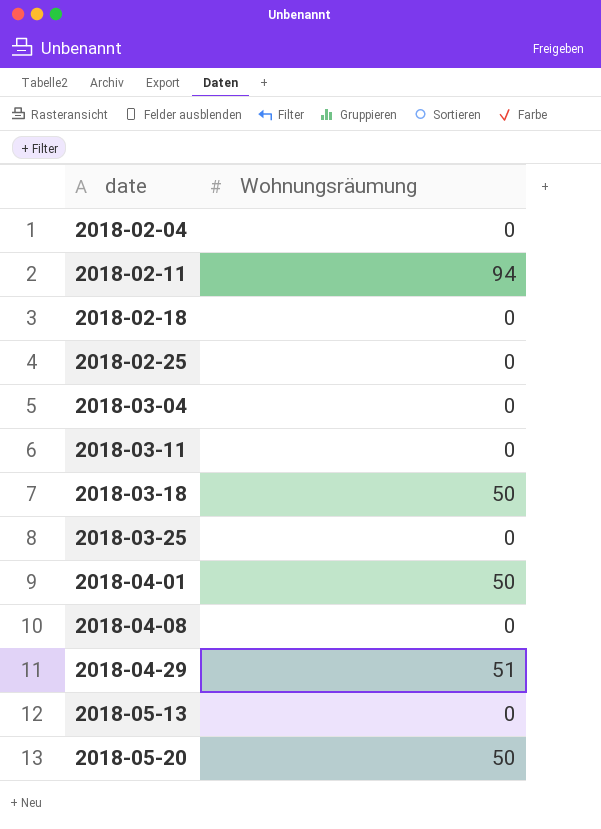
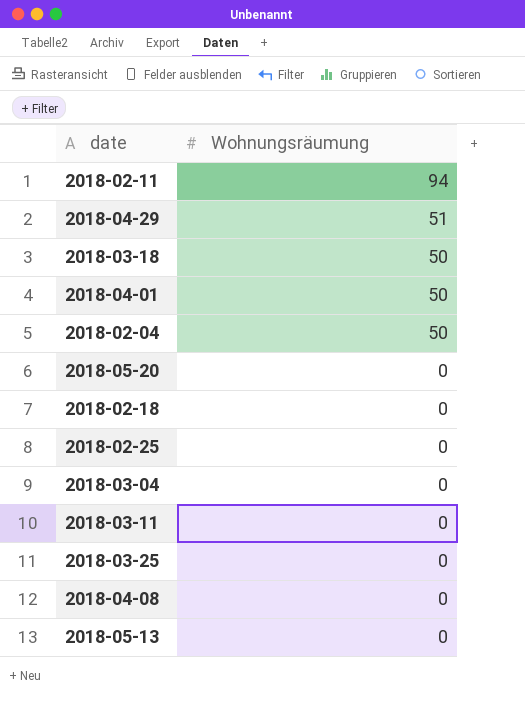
row order: date ascending -> Wohnungsräumung descending
2018-02-04 | Wohnungsräumung: 0 -> 50
2018-05-20 | Wohnungsräumung: 50 -> 0

